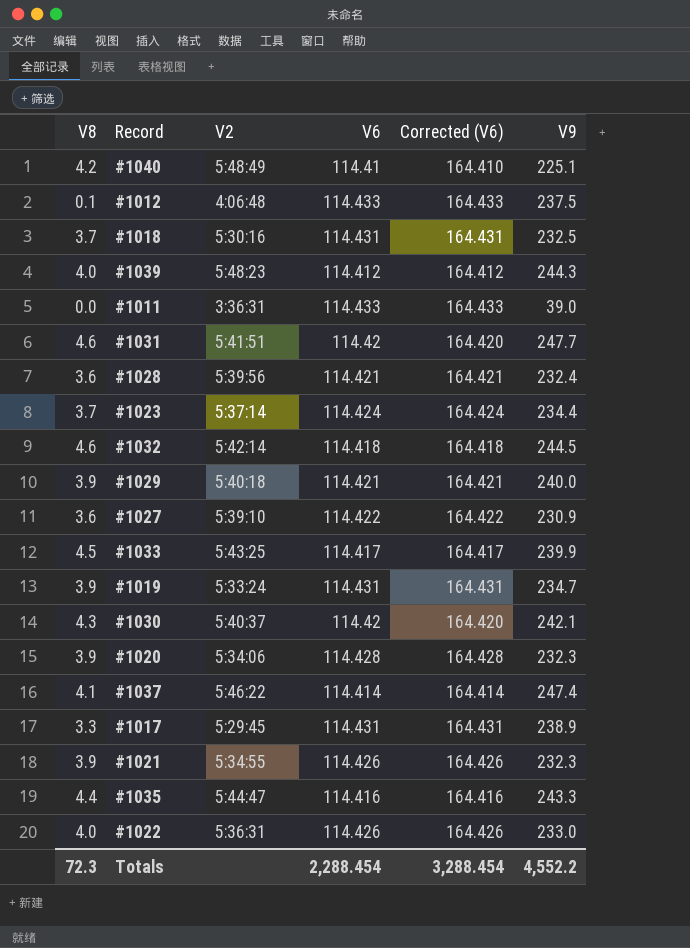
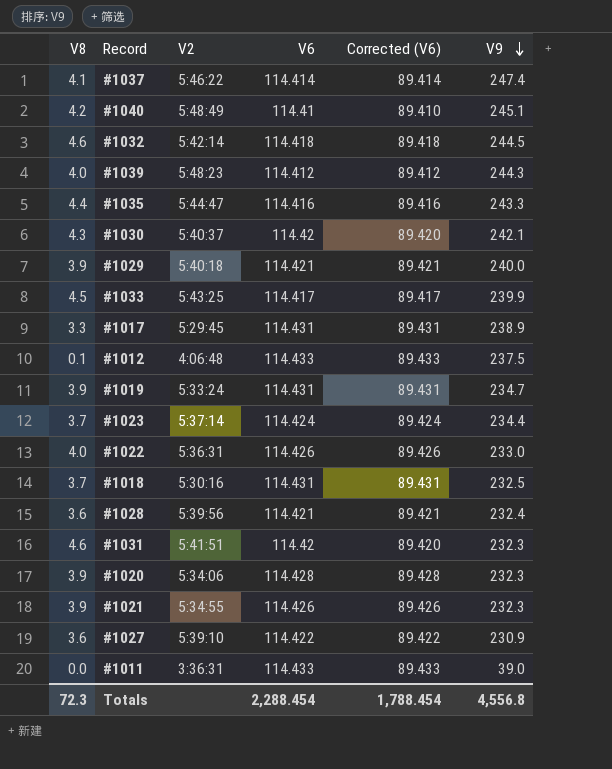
row order: none -> V9 descending
column Corrected (V6) | formula: [V6] + 50 -> [V6] - 25
#1040 | V9: 225.1 -> 245.1
#1031 | V9: 247.7 -> 232.3
Totals | Corrected (V6): 3,288.454 -> 1,788.454
Totals | V9: 4,552.2 -> 4,556.8

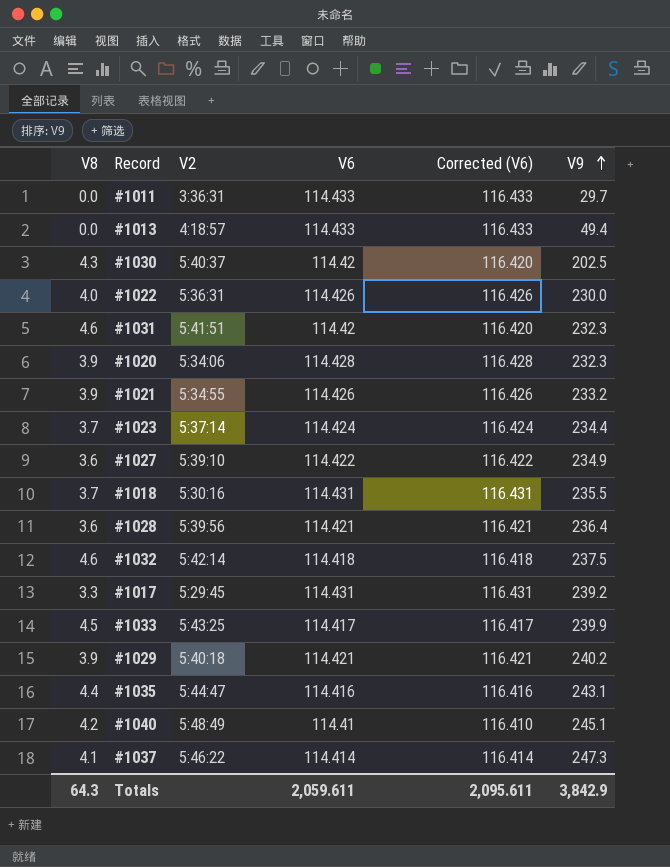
row order: V9 descending -> V9 ascending
column Corrected (V6) | formula: [V6] - 25 -> [V6] + 2
row #1039: 4.0 | 5:48:23 | 114.412 | 89.412 | 244.3 -> none
row #1012: 0.1 | 4:06:48 | 114.433 | 89.433 | 237.5 -> none
row #1019: 3.9 | 5:33:24 | 114.431 | 89.431 | 234.7 -> none
#1011 | V9: 39.0 -> 29.7
row #1013: none -> 0.0 | 4:18:57 | 114.433 | 116.433 | 49.4
#1030 | V9: 242.1 -> 202.5
#1022 | V9: 233.0 -> 230.0
#1021 | V9: 232.3 -> 233.2
#1027 | V9: 230.9 -> 234.9
#1018 | V9: 232.5 -> 235.5
#1028 | V9: 232.4 -> 236.4
#1032 | V9: 244.5 -> 237.5
#1017 | V9: 238.9 -> 239.2
#1029 | V9: 240.0 -> 240.2
#1035 | V9: 243.3 -> 243.1
#1037 | V9: 247.4 -> 247.3
Totals | V8: 72.3 -> 64.3
Totals | V6: 2,288.454 -> 2,059.611
Totals | Corrected (V6): 1,788.454 -> 2,095.611
Totals | V9: 4,556.8 -> 3,842.9

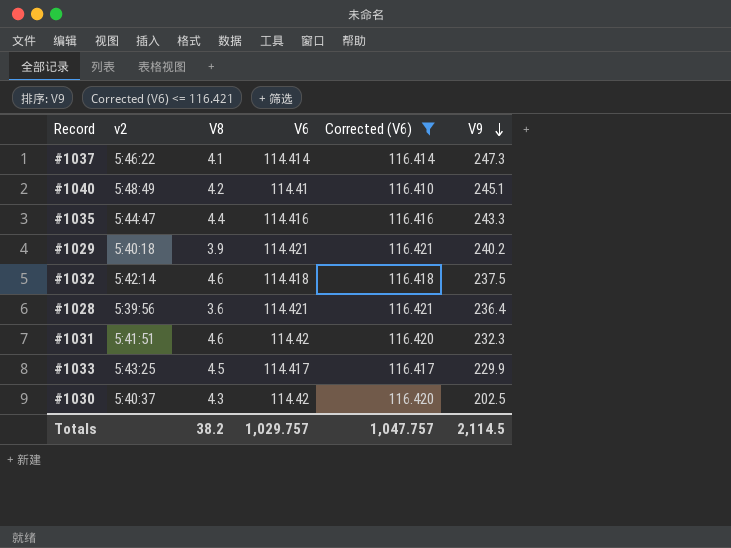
filter: none -> Corrected (V6) <= 116.421
row order: V9 ascending -> V9 descending
column name: V2 -> v2
column V8 | position: 1 -> 3
#1035 | V9: 243.1 -> 243.3
#1033 | V9: 239.9 -> 229.9
Totals | V8: 64.3 -> 38.2
Totals | V6: 2,059.611 -> 1,029.757
Totals | Corrected (V6): 2,095.611 -> 1,047.757
Totals | V9: 3,842.9 -> 2,114.5

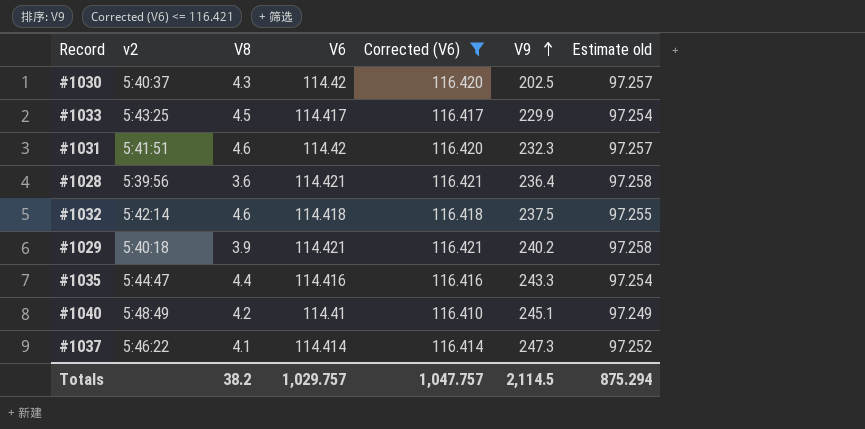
row order: V9 descending -> V9 ascending
column Estimate old | formula: none -> [V6] * 0.85

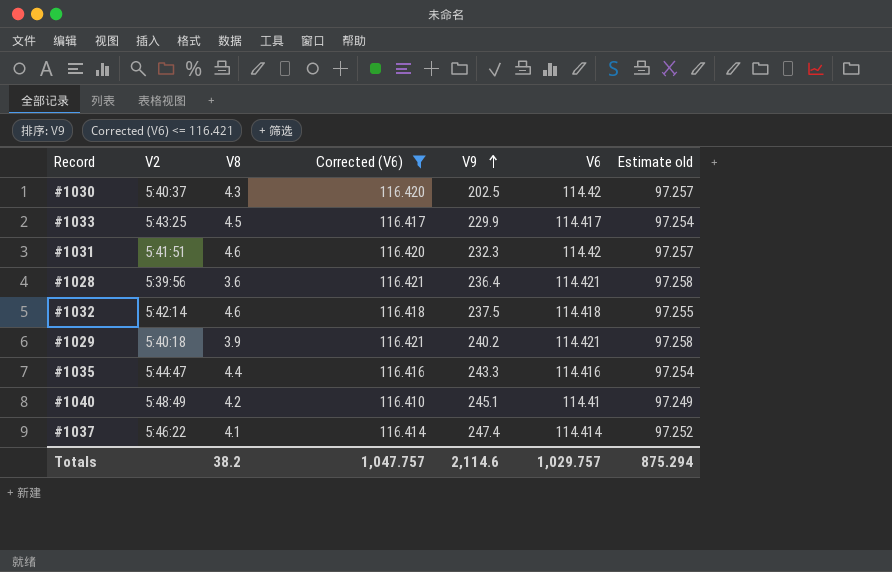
column name: v2 -> V2
column V6 | position: 4 -> 6
#1037 | V9: 247.3 -> 247.4
Totals | V9: 2,114.5 -> 2,114.6

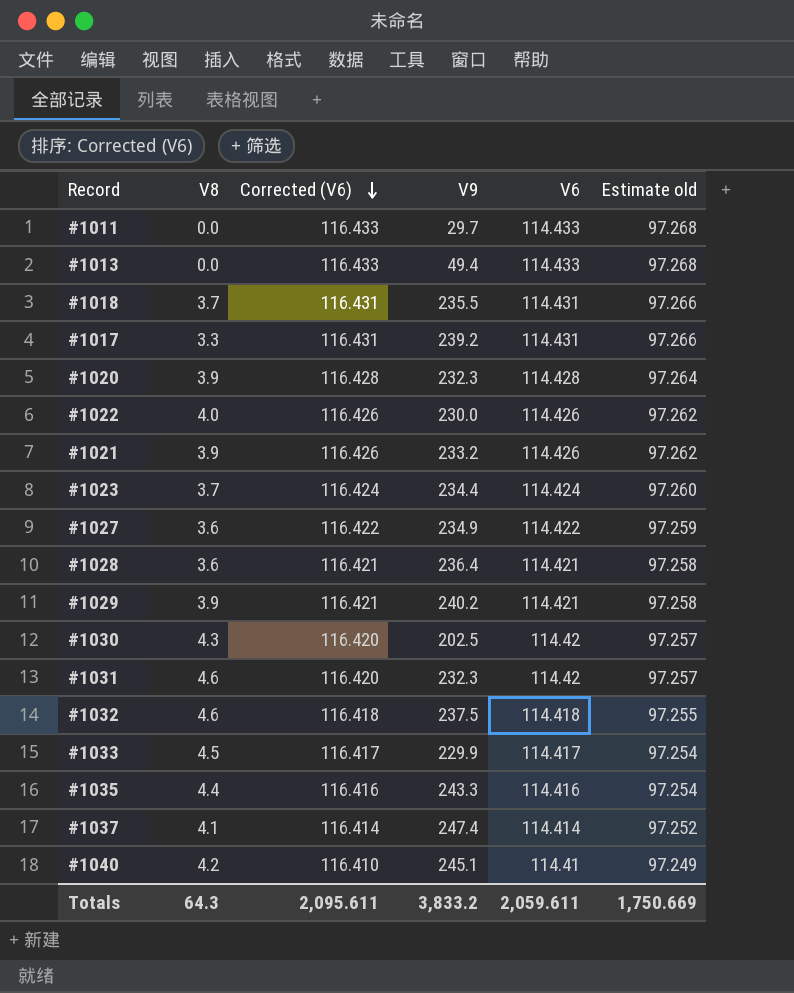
filter: Corrected (V6) <= 116.421 -> none
row order: V9 ascending -> Corrected (V6) descending
column V2 | position: 2 -> none
Totals | V8: 38.2 -> 64.3
Totals | Corrected (V6): 1,047.757 -> 2,095.611
Totals | V9: 2,114.6 -> 3,833.2
Totals | V6: 1,029.757 -> 2,059.611
Totals | Estimate old: 875.294 -> 1,750.669

